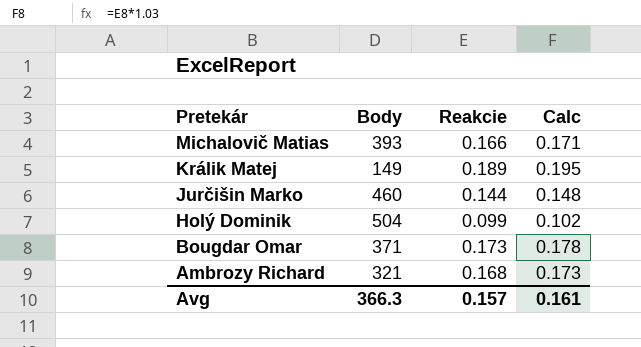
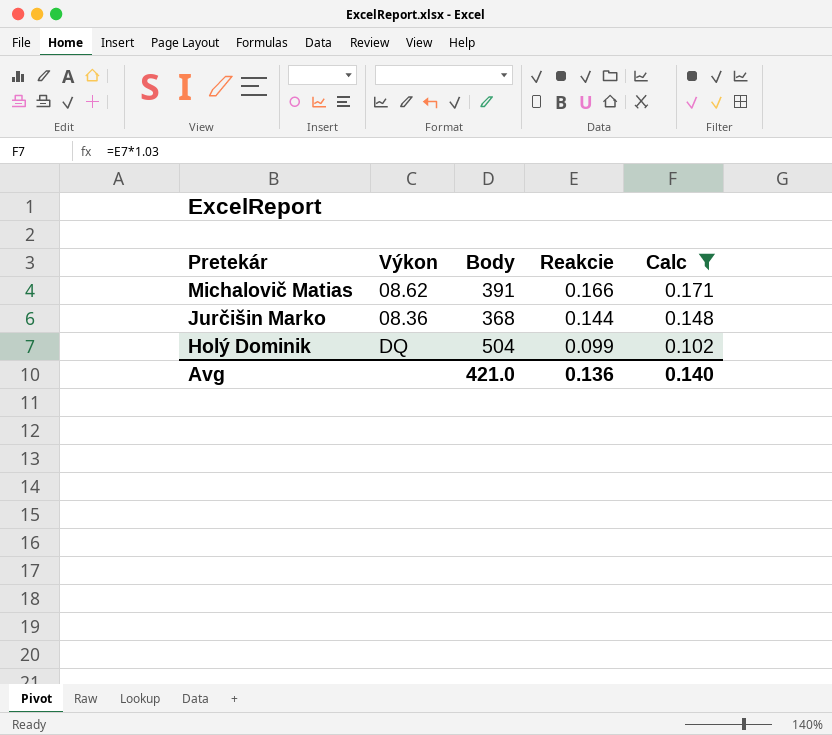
filter: none -> Calc <= 0.171
column Výkon | position: none -> 2
Michalovič Matias | Body: 393 -> 391
Jurčišin Marko | Body: 460 -> 368
Avg | Body: 366.3 -> 421.0
Avg | Reakcie: 0.157 -> 0.136
Avg | Calc: 0.161 -> 0.140

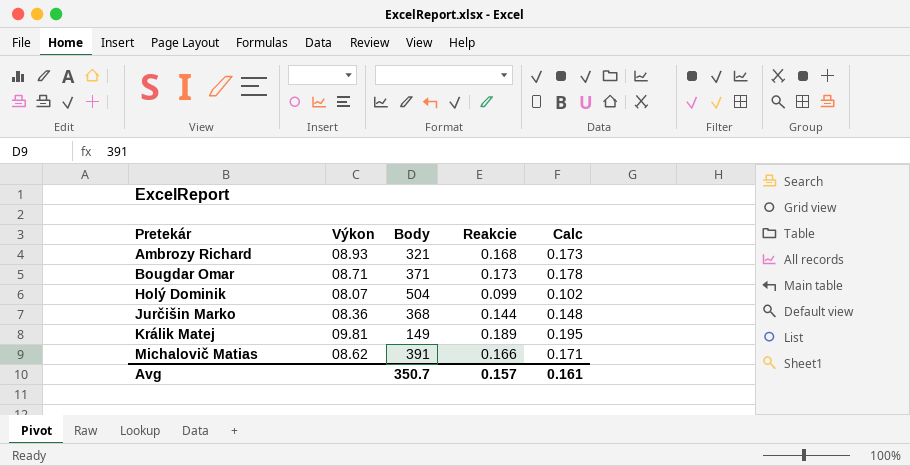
filter: Calc <= 0.171 -> none
row order: Pretekár descending -> Pretekár ascending
Holý Dominik | Výkon: DQ -> 08.07
Avg | Body: 421.0 -> 350.7
Avg | Reakcie: 0.136 -> 0.157
Avg | Calc: 0.140 -> 0.161

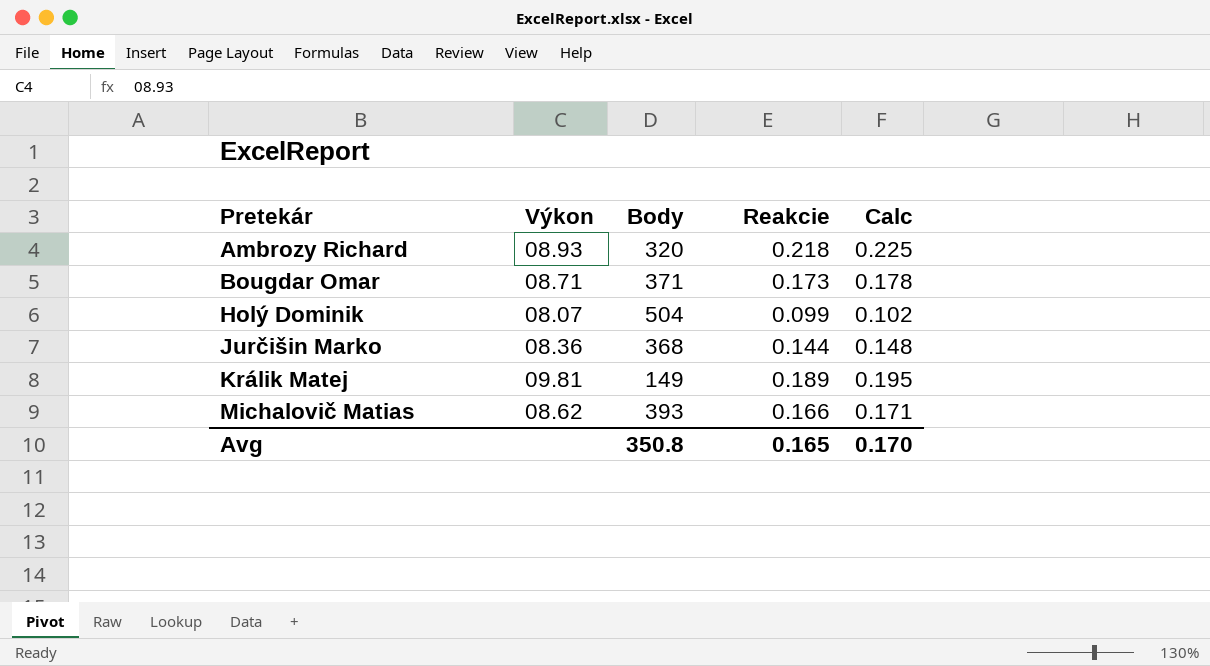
Ambrozy Richard | Body: 321 -> 320
Ambrozy Richard | Reakcie: 0.168 -> 0.218
Ambrozy Richard | Calc: 0.173 -> 0.225
Michalovič Matias | Body: 391 -> 393
Avg | Body: 350.7 -> 350.8
Avg | Reakcie: 0.157 -> 0.165
Avg | Calc: 0.161 -> 0.170

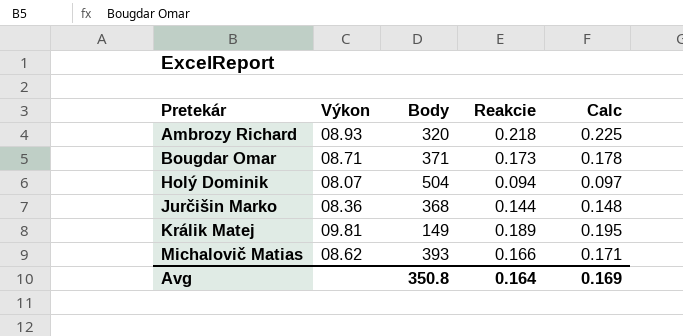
Holý Dominik | Reakcie: 0.099 -> 0.094
Holý Dominik | Calc: 0.102 -> 0.097
Avg | Reakcie: 0.165 -> 0.164
Avg | Calc: 0.170 -> 0.169

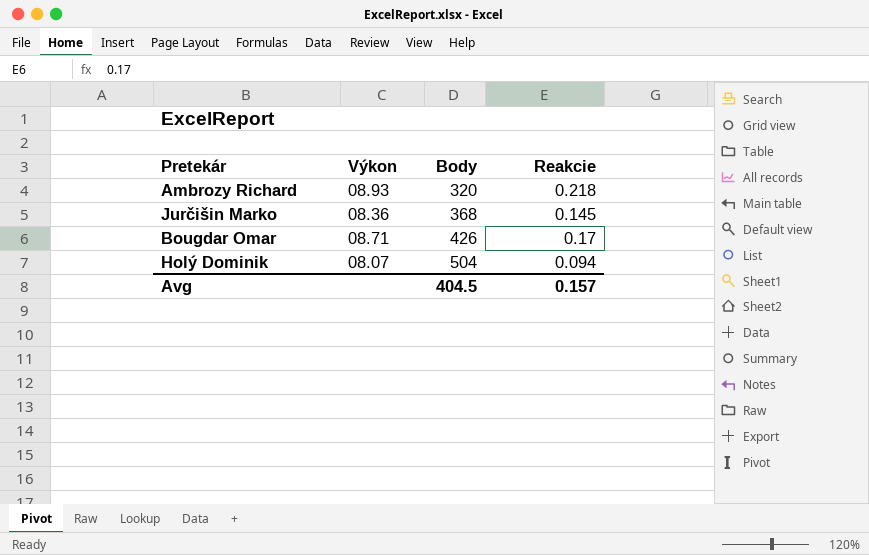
row order: Pretekár ascending -> Body ascending
column Calc | formula: [Reakcie] * 1.03 -> none
row Králik Matej: 09.81 | 149 | 0.189 | 0.195 -> none
row Michalovič Matias: 08.62 | 393 | 0.166 | 0.171 -> none
Jurčišin Marko | Reakcie: 0.144 -> 0.145
Bougdar Omar | Body: 371 -> 426
Bougdar Omar | Reakcie: 0.173 -> 0.17
Avg | Body: 350.8 -> 404.5
Avg | Reakcie: 0.164 -> 0.157

